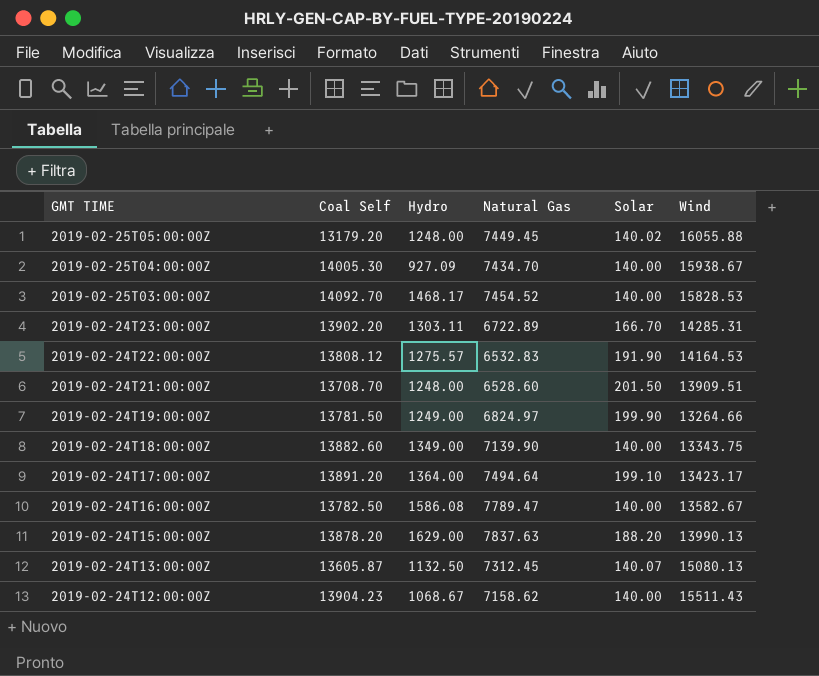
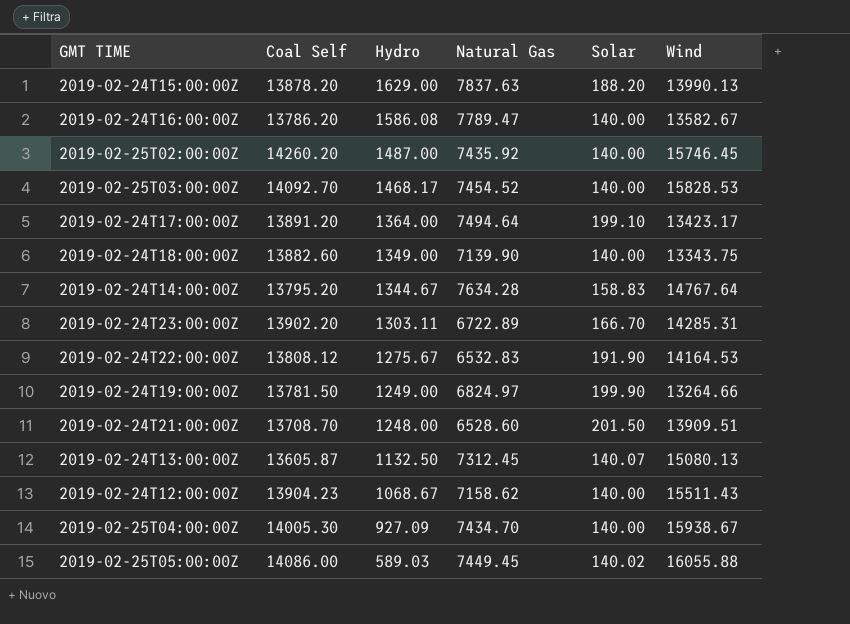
row order: GMT TIME descending -> Hydro descending
2019-02-24T16:00:00Z | Coal Self: 13782.50 -> 13786.20
row 2019-02-25T02:00:00Z: none -> 14260.20 | 1487.00 | 7435.92 | 140.00 | 15746.45
row 2019-02-24T14:00:00Z: none -> 13795.20 | 1344.67 | 7634.28 | 158.83 | 14767.64
2019-02-24T22:00:00Z | Hydro: 1275.57 -> 1275.67
2019-02-25T05:00:00Z | Coal Self: 13179.20 -> 14086.00
2019-02-25T05:00:00Z | Hydro: 1248.00 -> 589.03

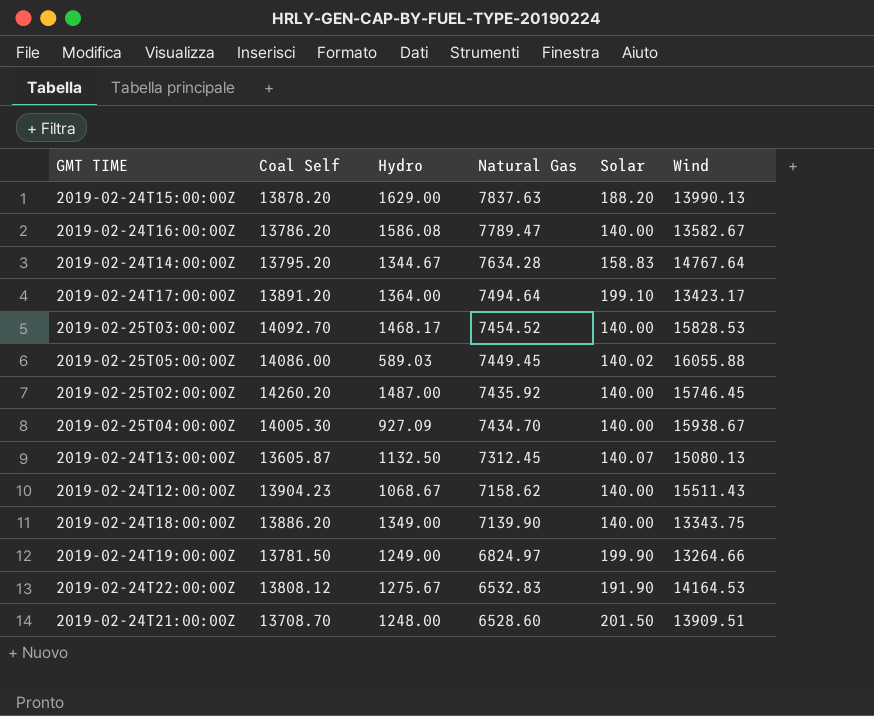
row order: Hydro descending -> Natural Gas descending
row 2019-02-24T23:00:00Z: 13902.20 | 1303.11 | 6722.89 | 166.70 | 14285.31 -> none
2019-02-24T18:00:00Z | Coal Self: 13882.60 -> 13886.20

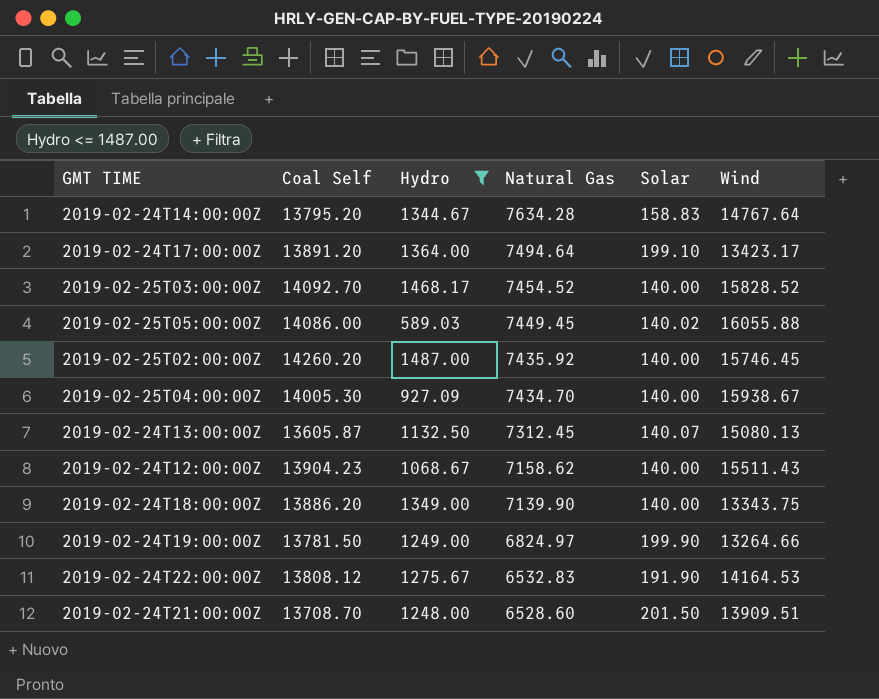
filter: none -> Hydro <= 1487.00
2019-02-25T03:00:00Z | Wind: 15828.53 -> 15828.52

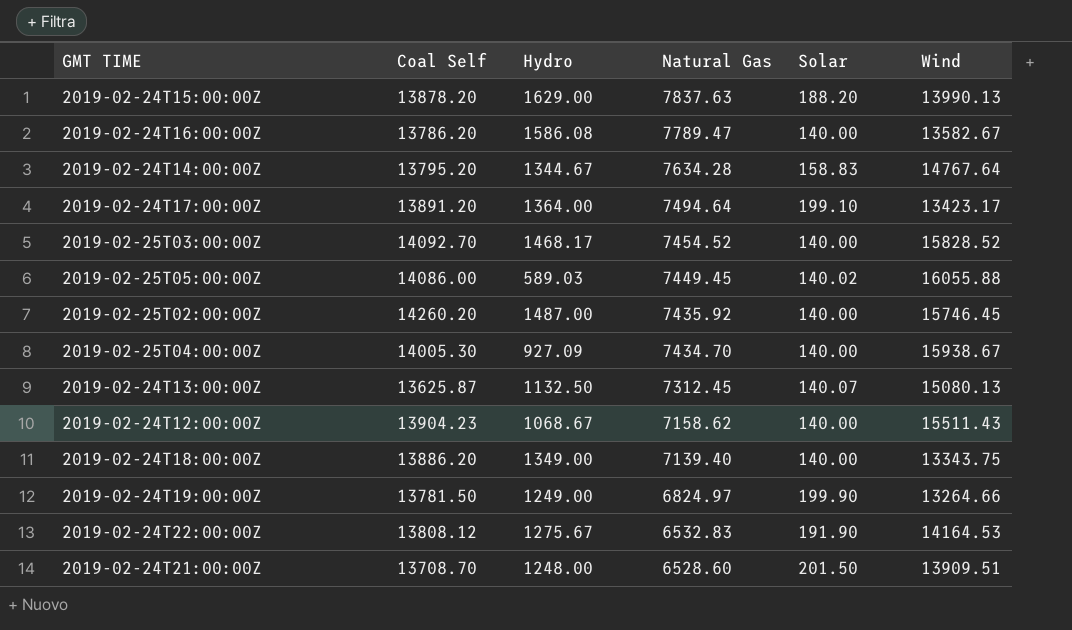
filter: Hydro <= 1487.00 -> none
2019-02-24T13:00:00Z | Coal Self: 13605.87 -> 13625.87
2019-02-24T18:00:00Z | Natural Gas: 7139.90 -> 7139.40

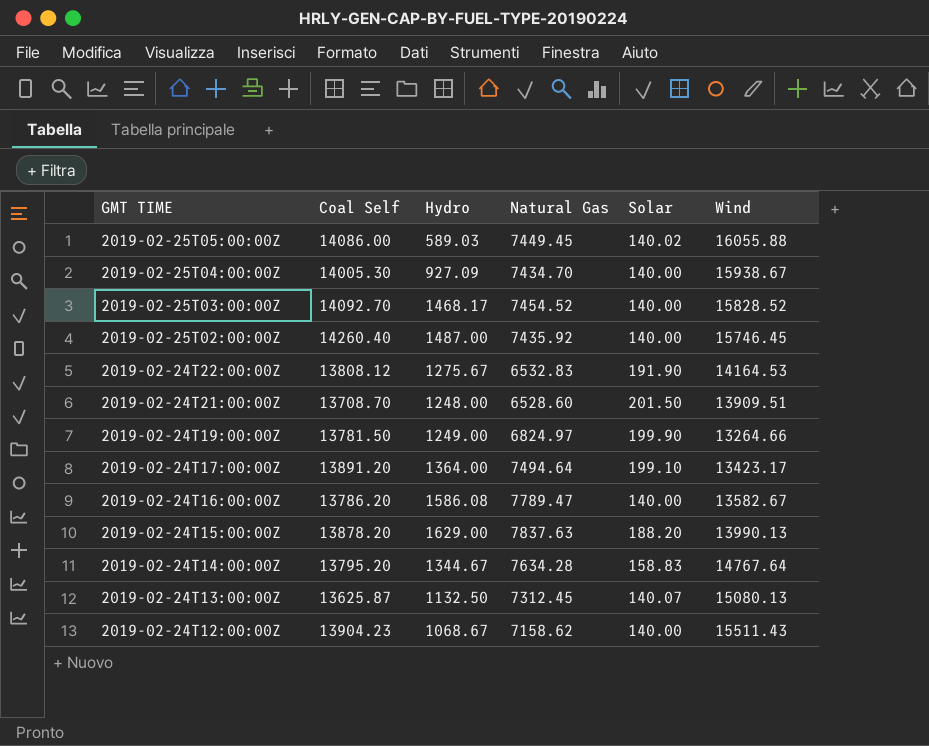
row order: Natural Gas descending -> GMT TIME descending
row 2019-02-24T18:00:00Z: 13886.20 | 1349.00 | 7139.40 | 140.00 | 13343.75 -> none
2019-02-25T02:00:00Z | Coal Self: 14260.20 -> 14260.40

